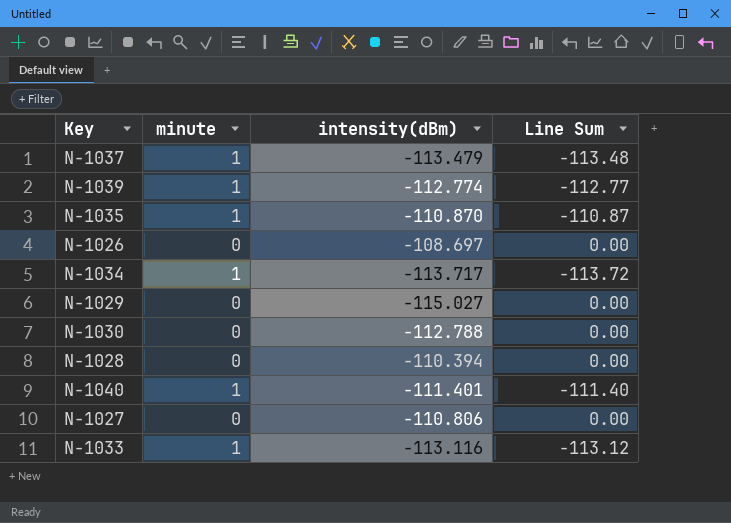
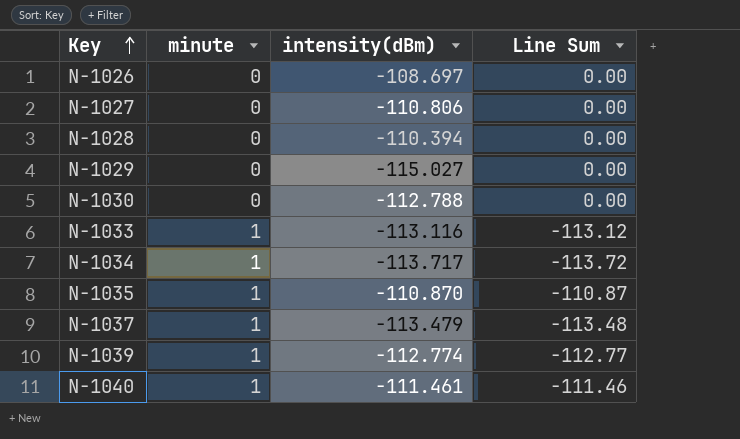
row order: none -> Key ascending
N-1040 | intensity(dBm): -111.401 -> -111.461
N-1040 | Line Sum: -111.40 -> -111.46

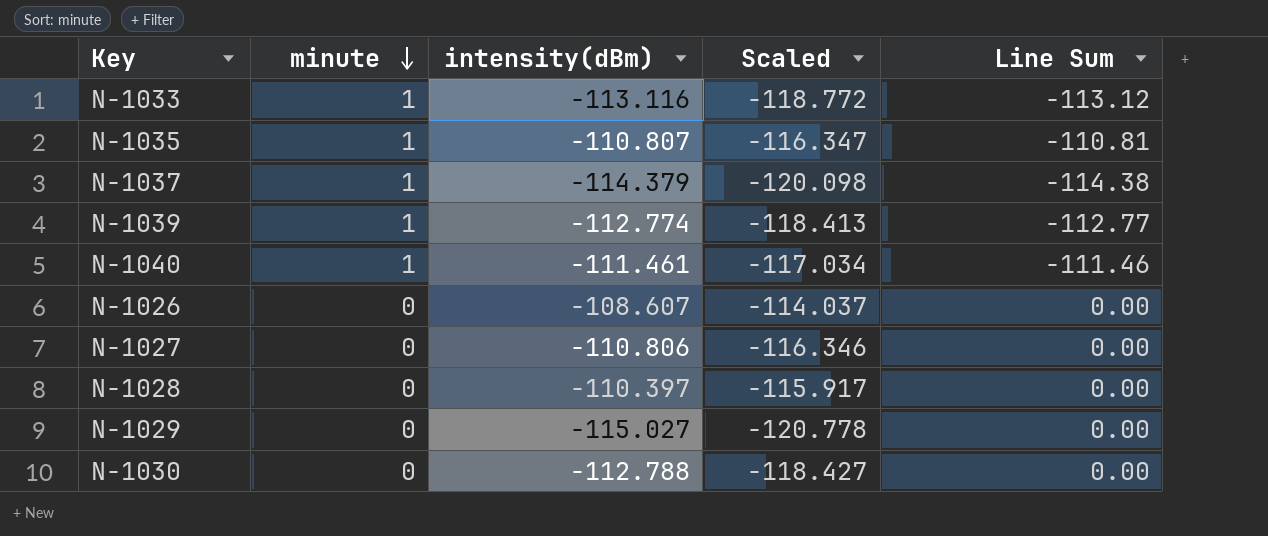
row order: Key ascending -> minute descending
column Scaled | formula: none -> [intensity(dBm)] * 1.05
row N-1034: 1 | -113.717 | -113.72 -> none
N-1035 | intensity(dBm): -110.870 -> -110.807
N-1035 | Line Sum: -110.87 -> -110.81
N-1037 | intensity(dBm): -113.479 -> -114.379
N-1037 | Line Sum: -113.48 -> -114.38
N-1026 | intensity(dBm): -108.697 -> -108.607
N-1028 | intensity(dBm): -110.394 -> -110.397

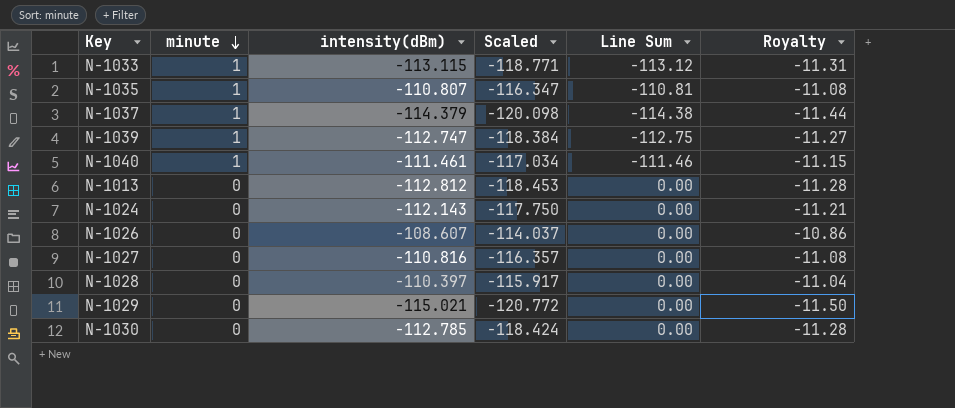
column Royalty | formula: none -> [intensity(dBm)] * 0.1
N-1033 | intensity(dBm): -113.116 -> -113.115
N-1033 | Scaled: -118.772 -> -118.771
N-1039 | intensity(dBm): -112.774 -> -112.747
N-1039 | Scaled: -118.413 -> -118.384
N-1039 | Line Sum: -112.77 -> -112.75
row N-1013: none -> 0 | -112.812 | -118.453 | 0.00 | -11.28
row N-1024: none -> 0 | -112.143 | -117.750 | 0.00 | -11.21
N-1027 | intensity(dBm): -110.806 -> -110.816
N-1027 | Scaled: -116.346 -> -116.357
N-1029 | intensity(dBm): -115.027 -> -115.021
N-1029 | Scaled: -120.778 -> -120.772
N-1030 | intensity(dBm): -112.788 -> -112.785
N-1030 | Scaled: -118.427 -> -118.424

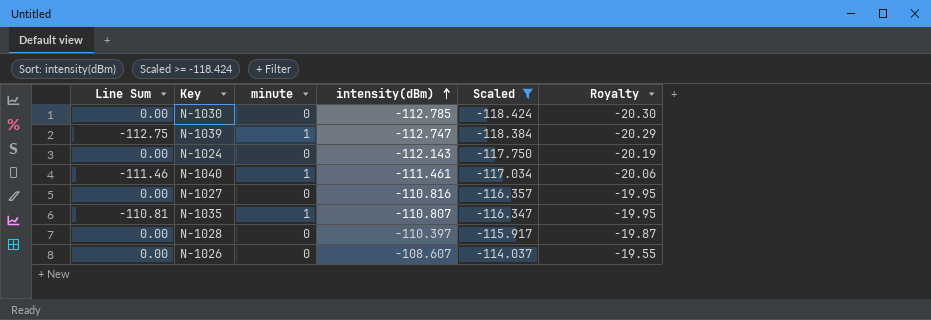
filter: none -> Scaled >= -118.424
row order: minute descending -> intensity(dBm) ascending
column Line Sum | position: 5 -> 1
column Royalty | formula: [intensity(dBm)] * 0.1 -> [intensity(dBm)] * 0.18

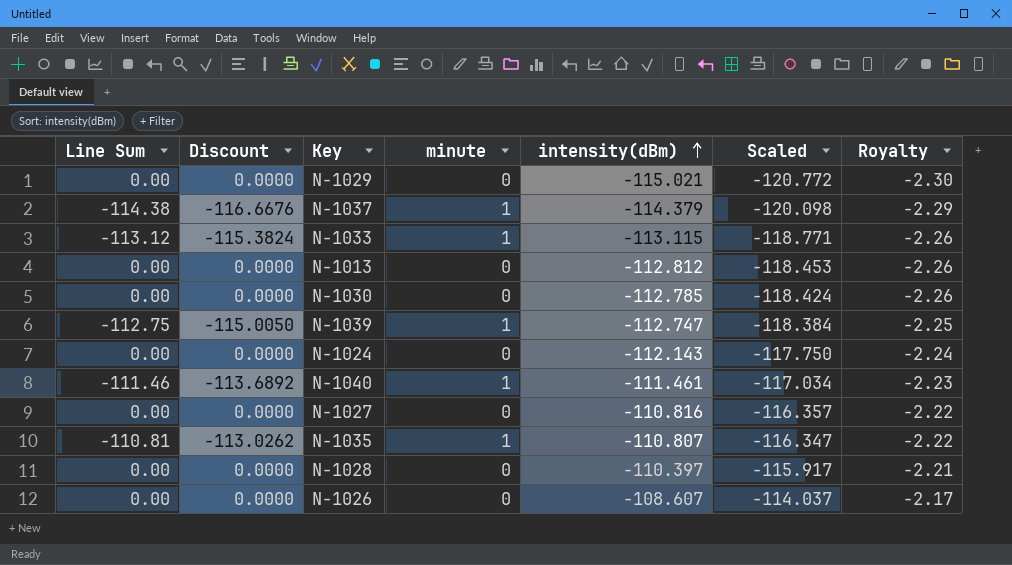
filter: Scaled >= -118.424 -> none
column Discount | formula: none -> [Line Sum] * 1.02
column Royalty | formula: [intensity(dBm)] * 0.18 -> [intensity(dBm)] * 0.02

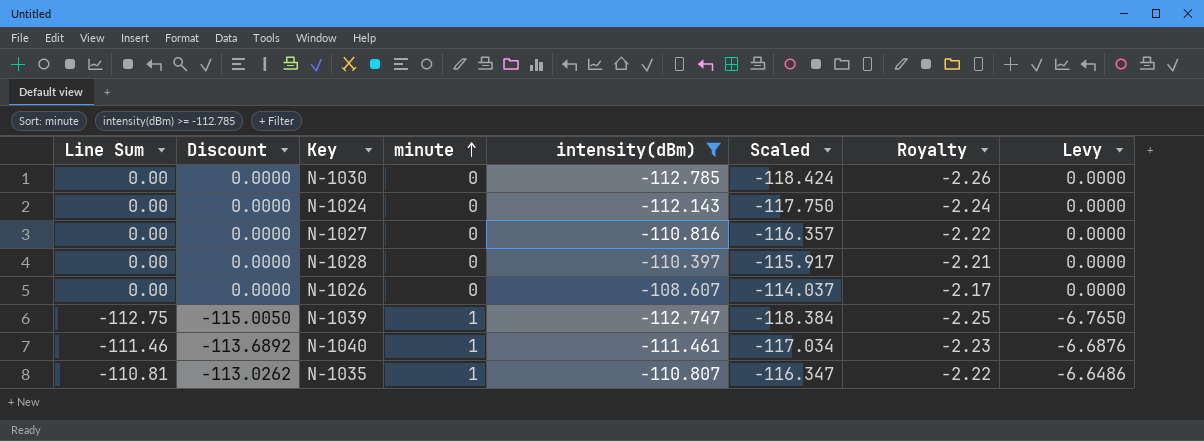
filter: none -> intensity(dBm) >= -112.785
row order: intensity(dBm) ascending -> minute ascending
column Levy | formula: none -> [Line Sum] * 0.06

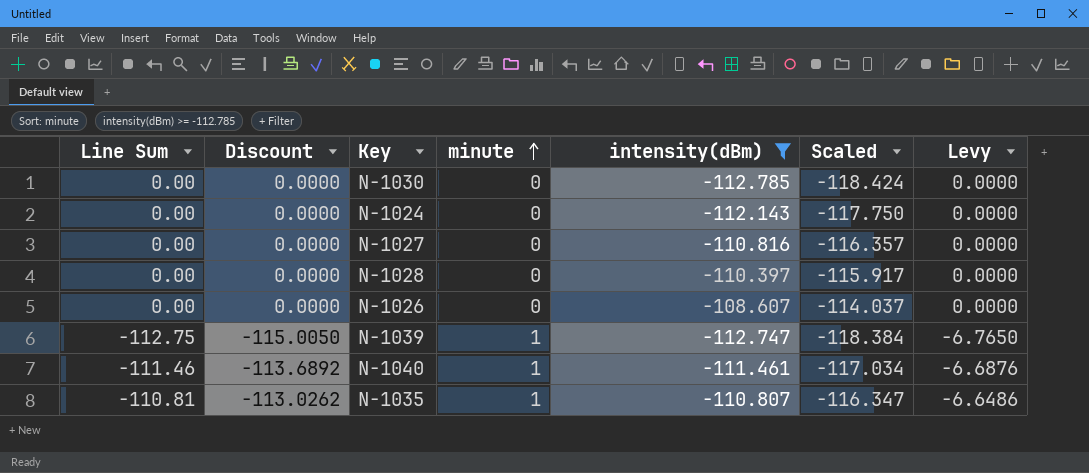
column Royalty | formula: [intensity(dBm)] * 0.02 -> none

